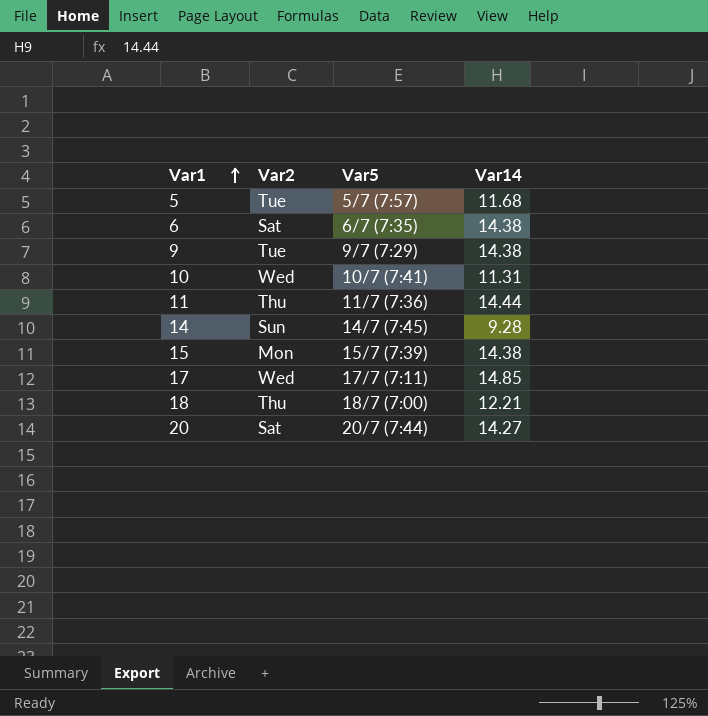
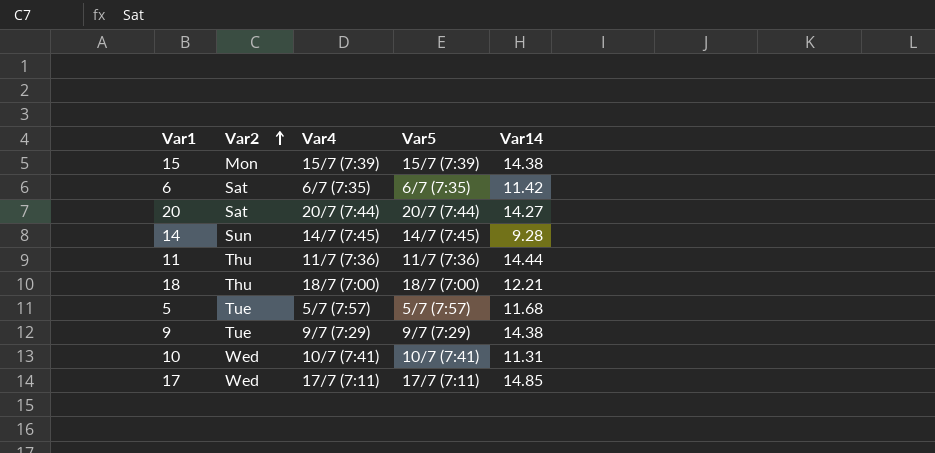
row order: Var1 ascending -> Var2 ascending
column Var4 | position: none -> 3
6 | Var14: 14.38 -> 11.42

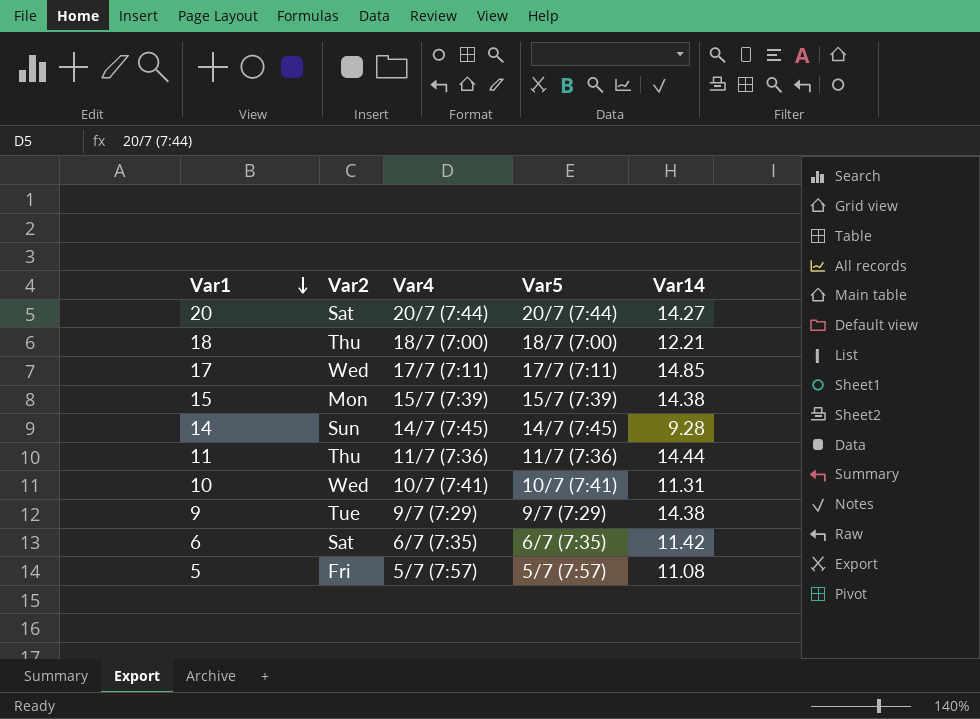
row order: Var2 ascending -> Var1 descending
5 | Var2: Tue -> Fri
5 | Var14: 11.68 -> 11.08

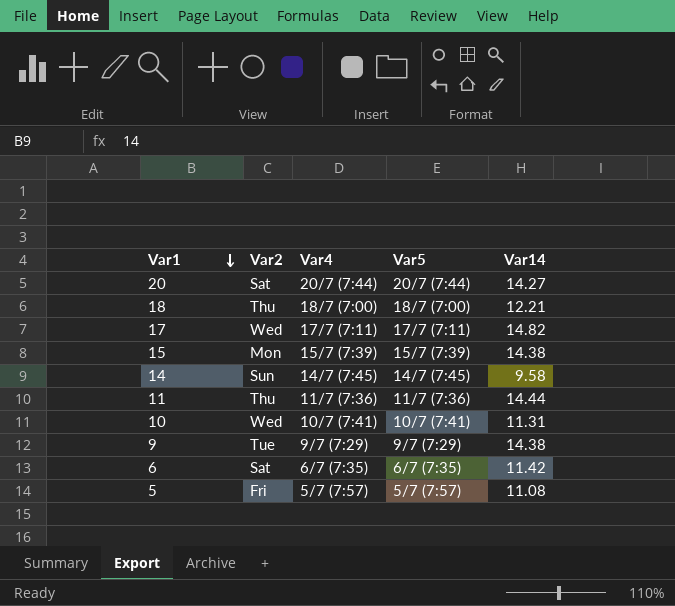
17 | Var14: 14.85 -> 14.82
14 | Var14: 9.28 -> 9.58

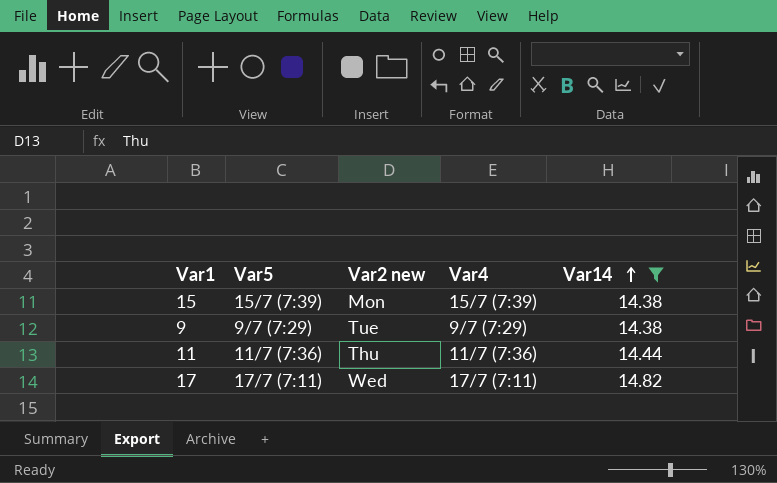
filter: none -> Var14 >= 14.38
row order: Var1 descending -> Var14 ascending
column Var5 | position: 4 -> 2
column name: Var2 -> Var2 new

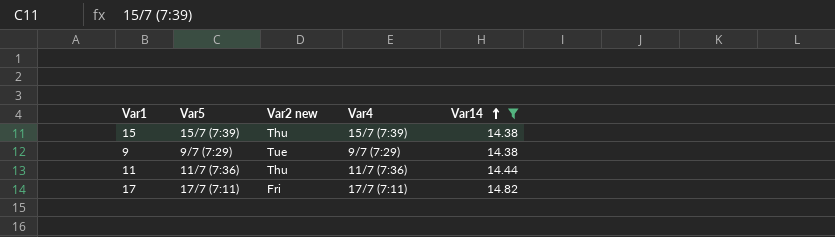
15 | Var2 new: Mon -> Thu
17 | Var2 new: Wed -> Fri

